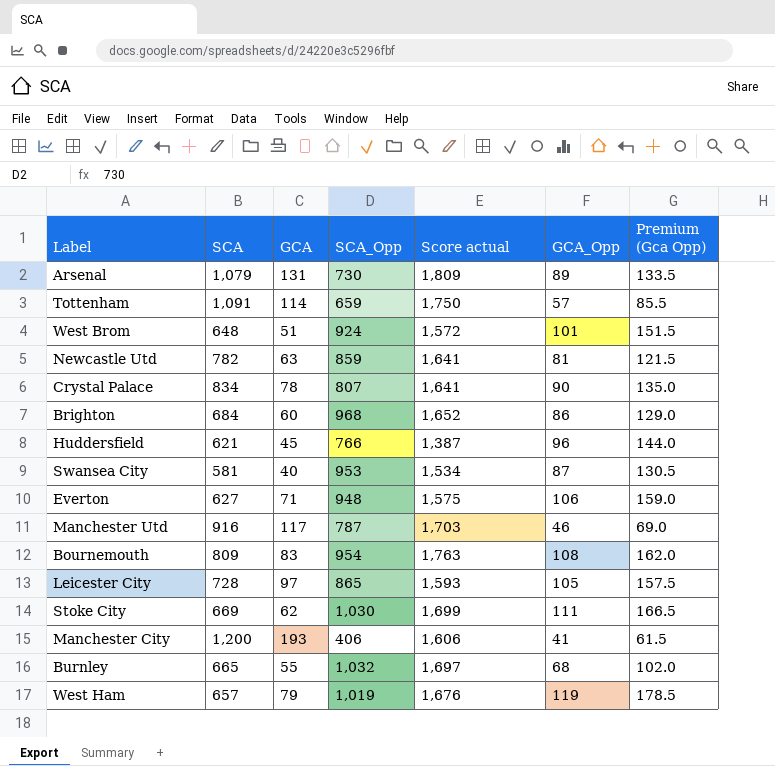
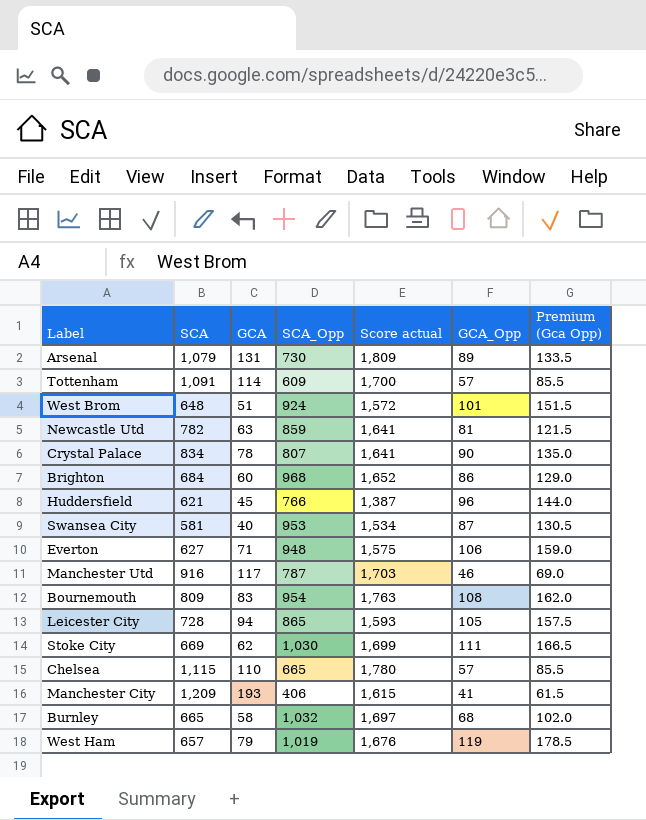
Tottenham | SCA_Opp: 659 -> 609
Tottenham | Score actual: 1,750 -> 1,700
Leicester City | GCA: 97 -> 94
row Chelsea: none -> 1,115 | 110 | 665 | 1,780 | 57 | 85.5
Manchester City | SCA: 1,200 -> 1,209
Manchester City | Score actual: 1,606 -> 1,615
Burnley | GCA: 55 -> 58

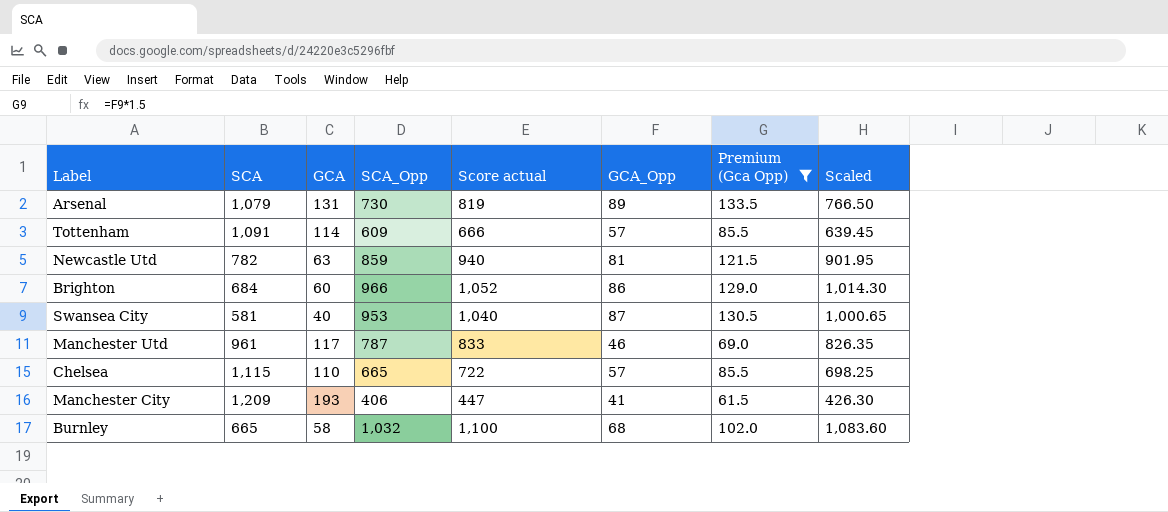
filter: none -> Premium (Gca Opp) <= 133.5
column Score actual | formula: [SCA] + [SCA_Opp] -> [SCA_Opp] + [GCA_Opp]
column Scaled | formula: none -> [SCA_Opp] * 1.05
Brighton | SCA_Opp: 968 -> 966
Manchester Utd | SCA: 916 -> 961

